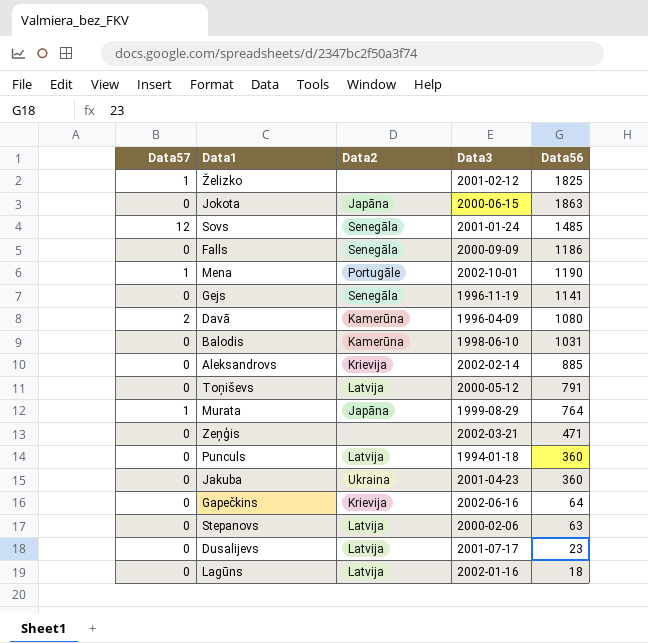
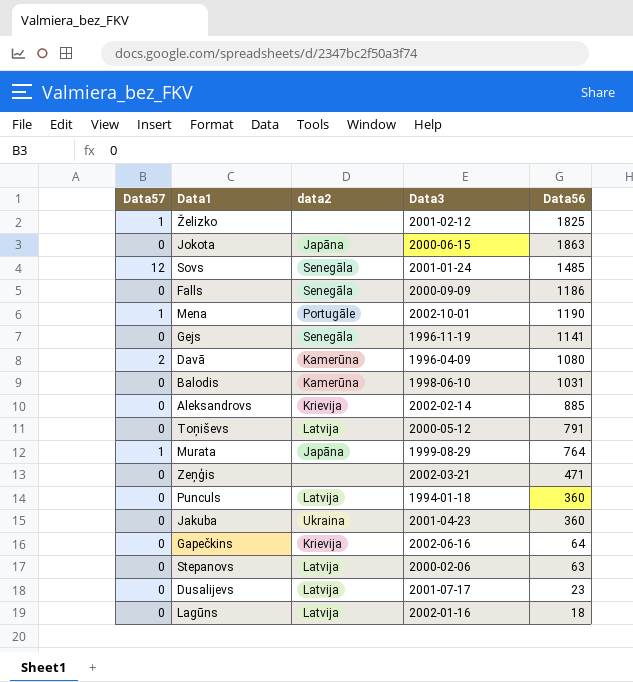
column name: Data2 -> data2

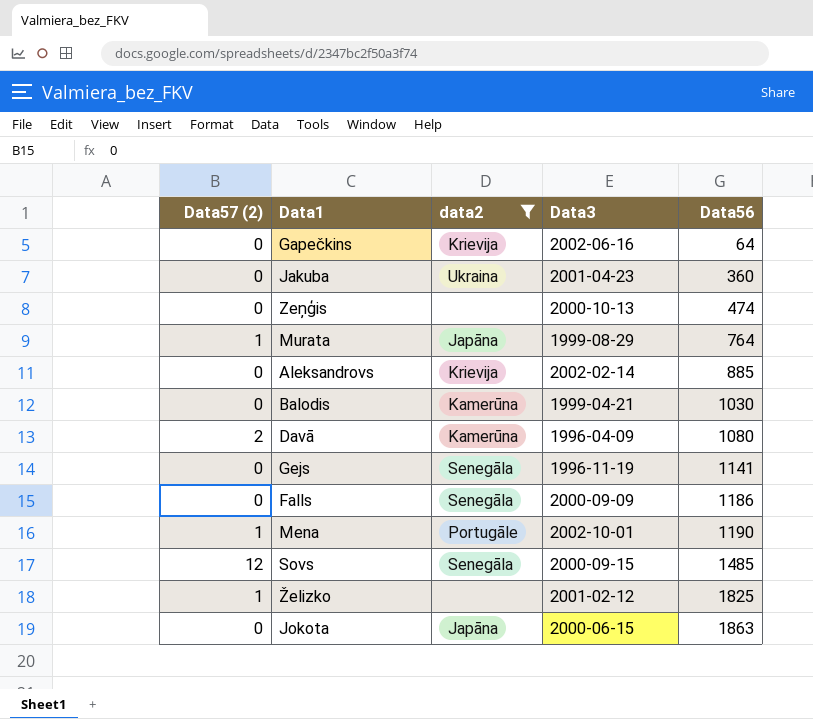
filter: none -> data2 != Latvija
row order: none -> Data56 ascending
column name: Data57 -> Data57 (2)
Zeņģis | Data3: 2002-03-21 -> 2000-10-13
Zeņģis | Data56: 471 -> 474
Balodis | Data3: 1998-06-10 -> 1999-04-21
Balodis | Data56: 1031 -> 1030
Sovs | Data3: 2001-01-24 -> 2000-09-15

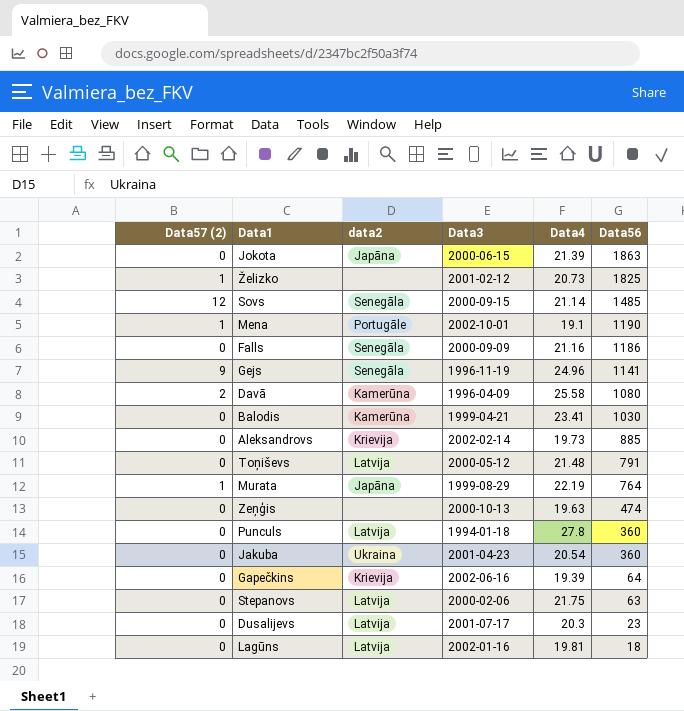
filter: data2 != Latvija -> none
row order: Data56 ascending -> Data56 descending
column Data4 | position: none -> 5
Gejs | Data57 (2): 0 -> 9

